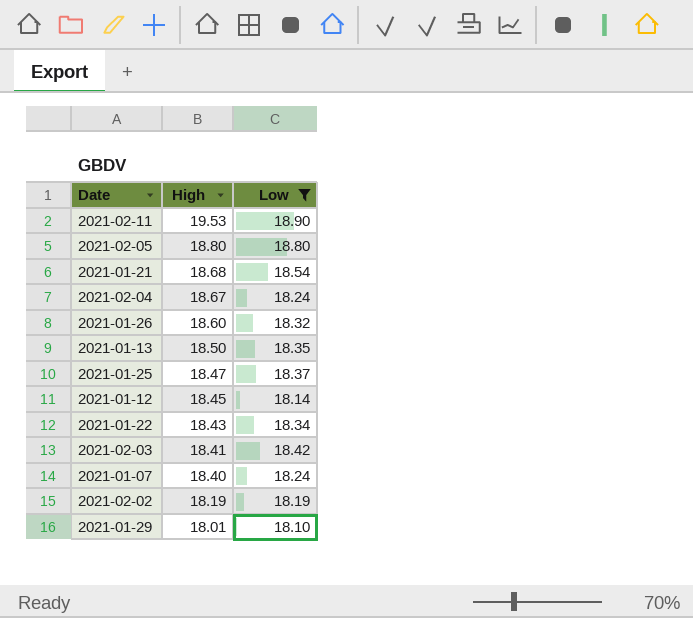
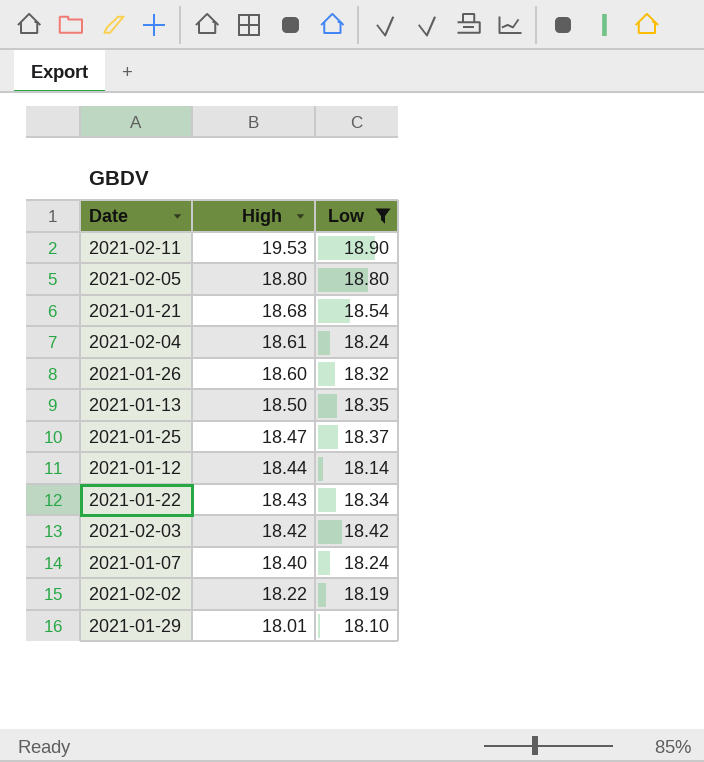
2021-02-04 | High: 18.67 -> 18.61
2021-01-12 | High: 18.45 -> 18.44
2021-02-03 | High: 18.41 -> 18.42
2021-02-02 | High: 18.19 -> 18.22

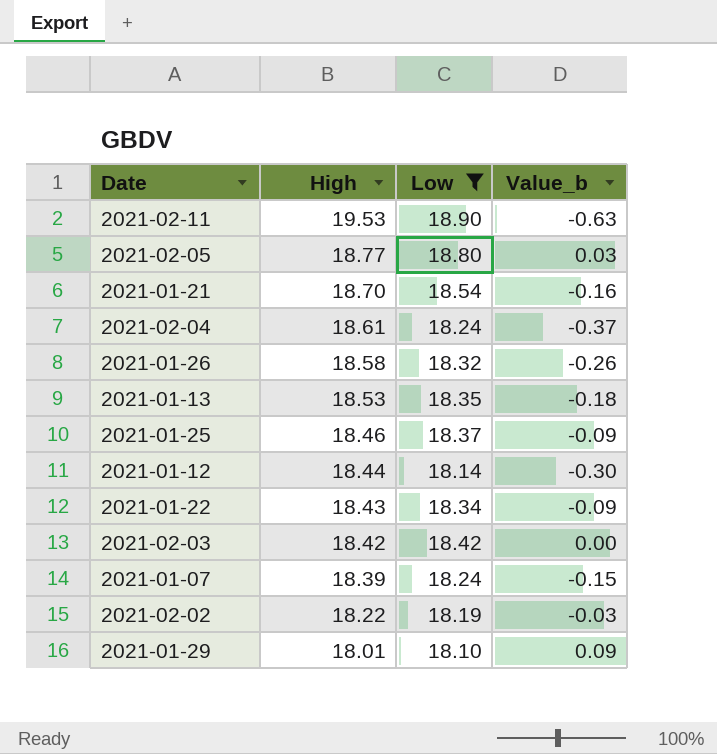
column Value_b | formula: none -> [Low] - [High]
2021-02-05 | High: 18.80 -> 18.77
2021-01-21 | High: 18.68 -> 18.70
2021-01-26 | High: 18.60 -> 18.58
2021-01-13 | High: 18.50 -> 18.53
2021-01-25 | High: 18.47 -> 18.46
2021-01-07 | High: 18.40 -> 18.39

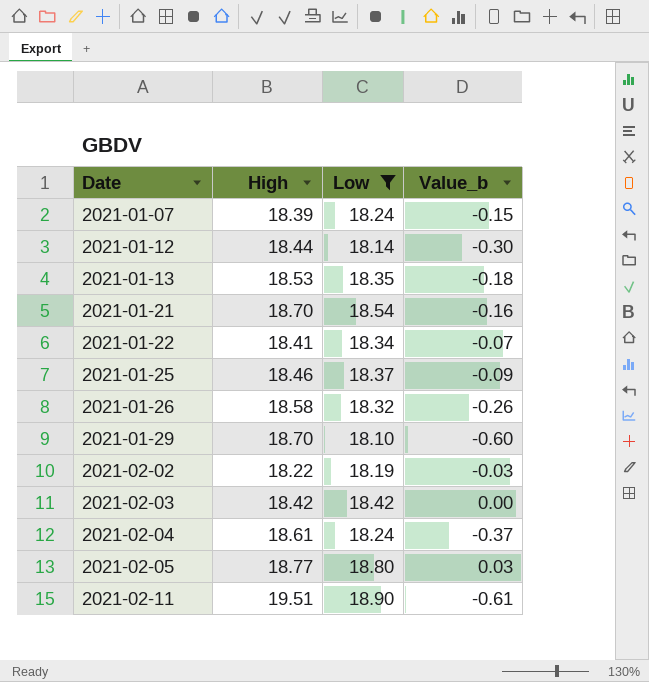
row order: High descending -> Date ascending
2021-01-22 | High: 18.43 -> 18.41
2021-01-22 | Value_b: -0.09 -> -0.07
2021-01-29 | High: 18.01 -> 18.70
2021-01-29 | Value_b: 0.09 -> -0.60
2021-02-11 | High: 19.53 -> 19.51
2021-02-11 | Value_b: -0.63 -> -0.61

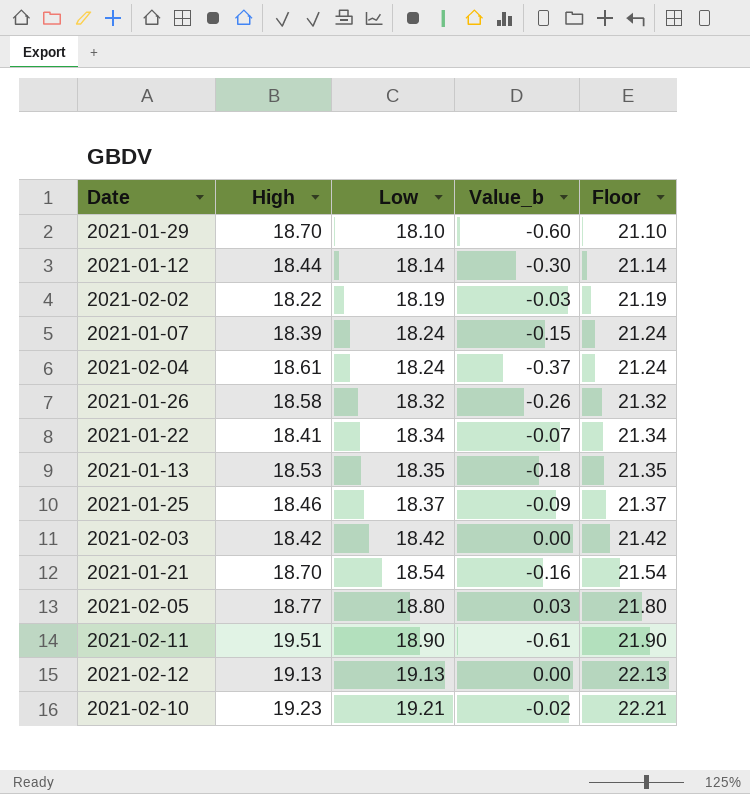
filter: Low <= 18.90 -> none
row order: Date ascending -> Low ascending
column Floor | formula: none -> [Low] + 3

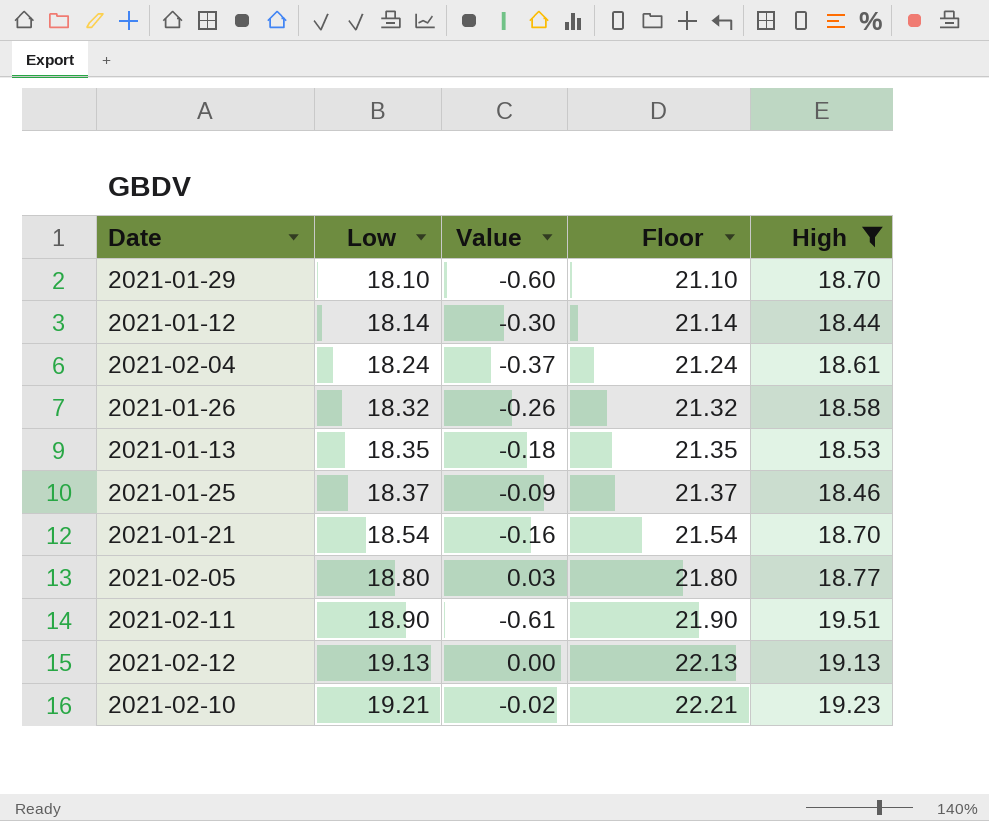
filter: none -> High >= 18.44
column name: Value_b -> Value
column High | position: 2 -> 5

